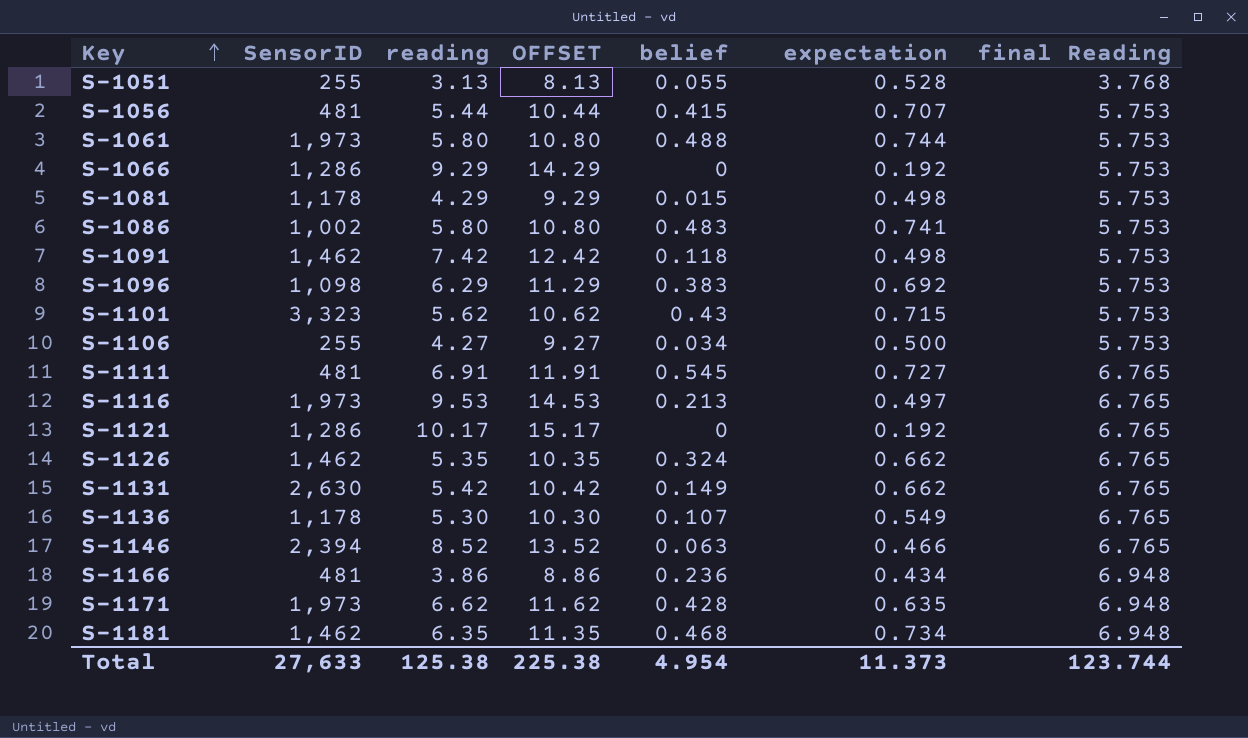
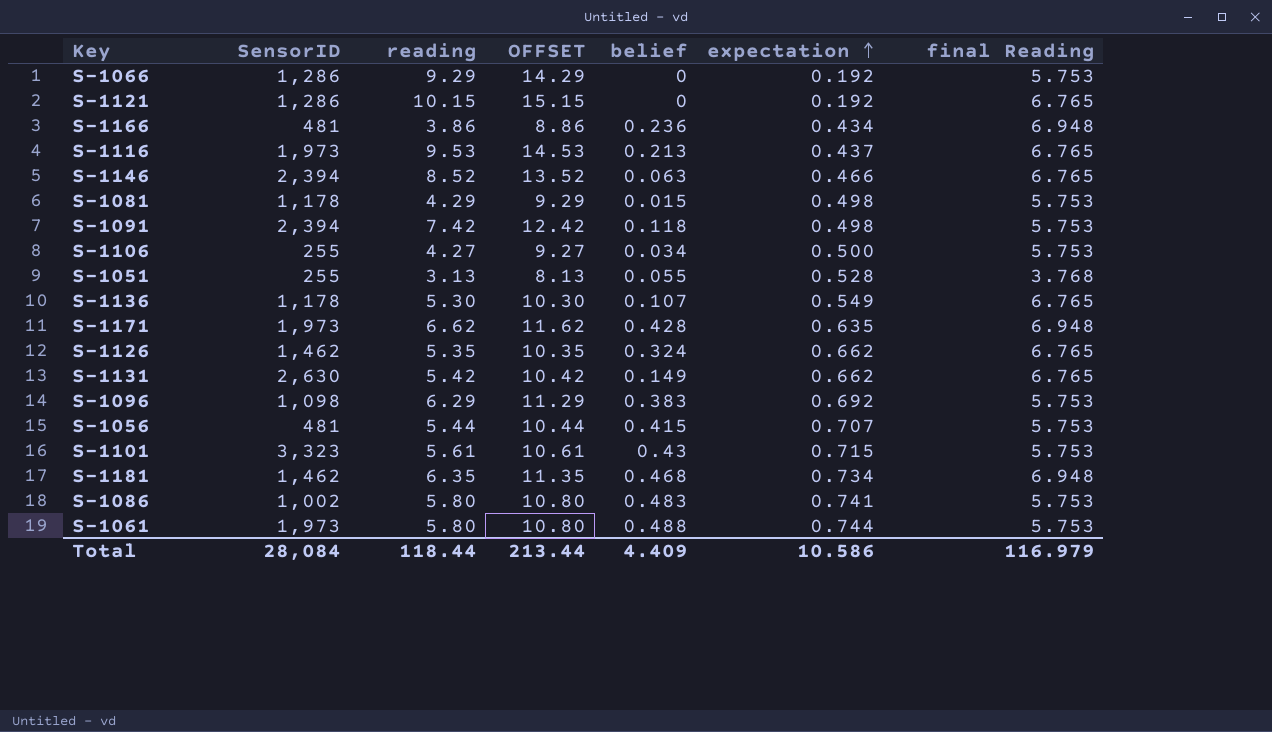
row order: Key ascending -> expectation ascending
row S-1111: 481 | 6.91 | 11.91 | 0.545 | 0.727 | 6.765 -> none
S-1121 | reading: 10.17 -> 10.15
S-1121 | OFFSET: 15.17 -> 15.15
S-1116 | expectation: 0.497 -> 0.437
S-1091 | SensorID: 1,462 -> 2,394
S-1101 | reading: 5.62 -> 5.61
S-1101 | OFFSET: 10.62 -> 10.61
Total | SensorID: 27,633 -> 28,084
Total | reading: 125.38 -> 118.44
Total | OFFSET: 225.38 -> 213.44
Total | belief: 4.954 -> 4.409
Total | expectation: 11.373 -> 10.586
Total | final Reading: 123.744 -> 116.979

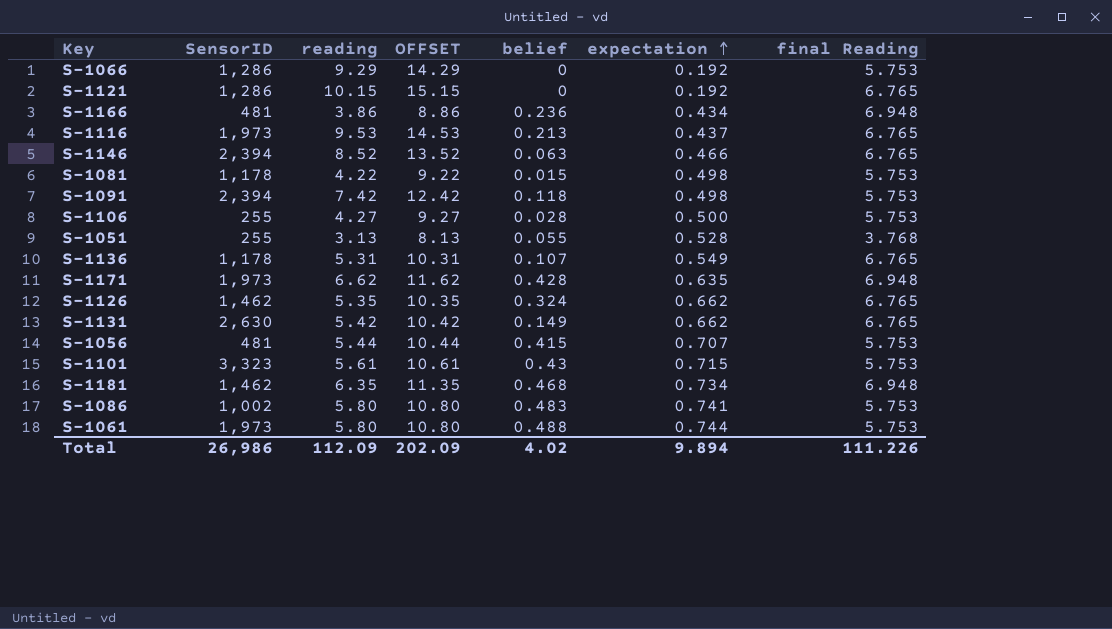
row S-1096: 1,098 | 6.29 | 11.29 | 0.383 | 0.692 | 5.753 -> none
S-1081 | reading: 4.29 -> 4.22
S-1081 | OFFSET: 9.29 -> 9.22
S-1106 | belief: 0.034 -> 0.028
S-1136 | reading: 5.30 -> 5.31
S-1136 | OFFSET: 10.30 -> 10.31
Total | SensorID: 28,084 -> 26,986
Total | reading: 118.44 -> 112.09
Total | OFFSET: 213.44 -> 202.09
Total | belief: 4.409 -> 4.02
Total | expectation: 10.586 -> 9.894
Total | final Reading: 116.979 -> 111.226

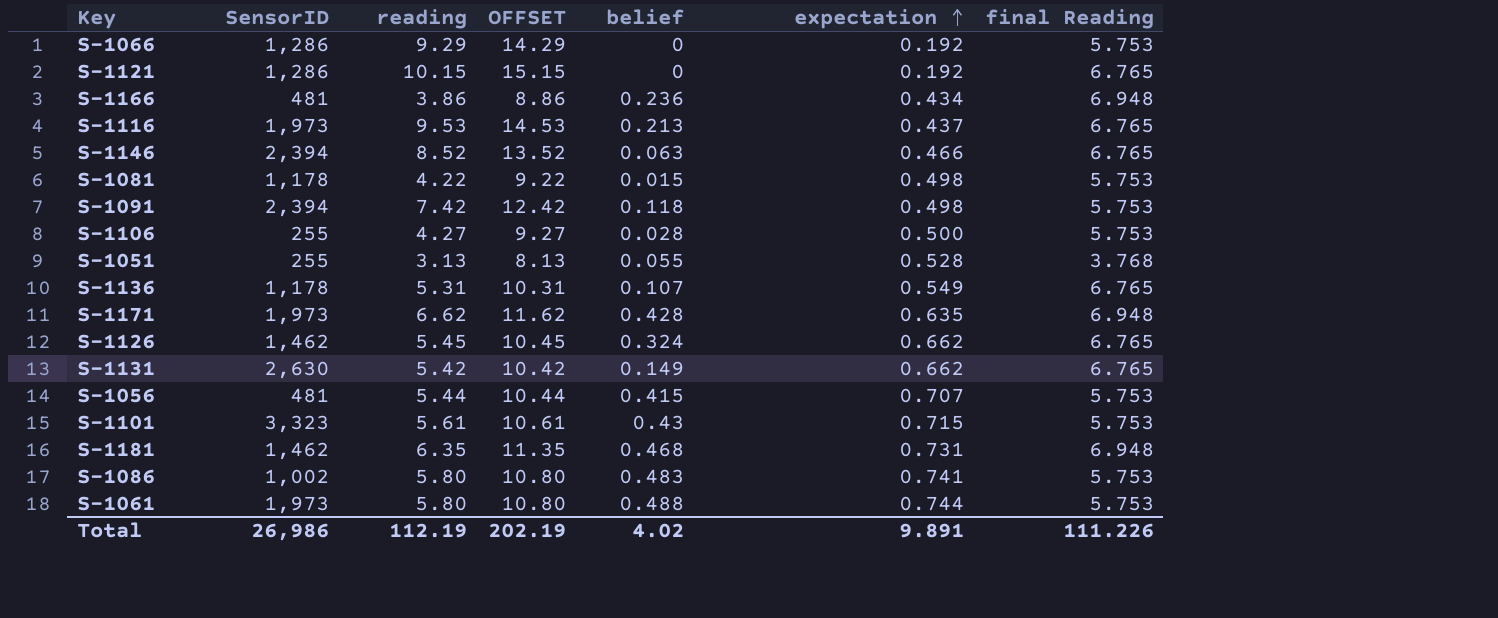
S-1126 | reading: 5.35 -> 5.45
S-1126 | OFFSET: 10.35 -> 10.45
S-1181 | expectation: 0.734 -> 0.731
Total | reading: 112.09 -> 112.19
Total | OFFSET: 202.09 -> 202.19
Total | expectation: 9.894 -> 9.891

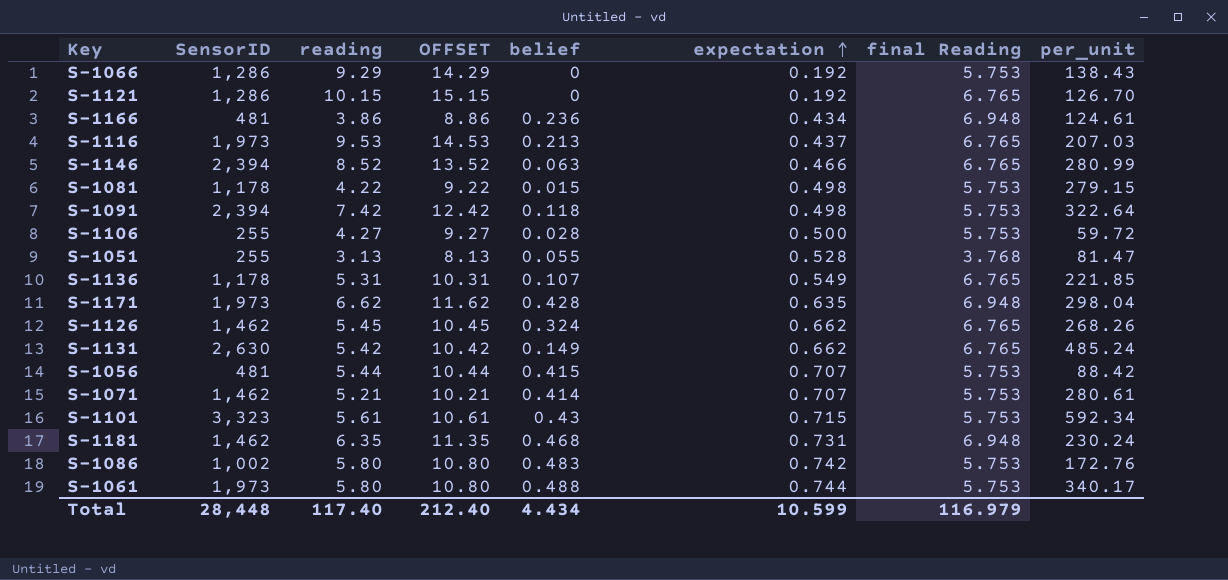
column per_unit | formula: none -> [SensorID] / [reading]
row S-1071: none -> 1,462 | 5.21 | 10.21 | 0.414 | 0.707 | 5.753 | 280.61
S-1086 | expectation: 0.741 -> 0.742
Total | SensorID: 26,986 -> 28,448
Total | reading: 112.19 -> 117.40
Total | OFFSET: 202.19 -> 212.40
Total | belief: 4.02 -> 4.434
Total | expectation: 9.891 -> 10.599
Total | final Reading: 111.226 -> 116.979

